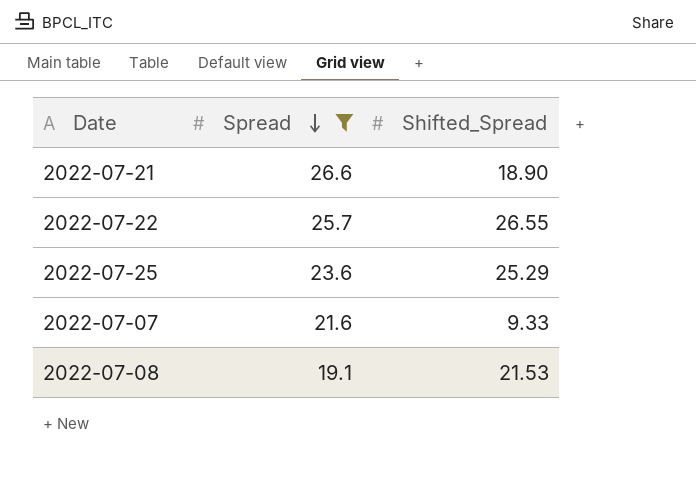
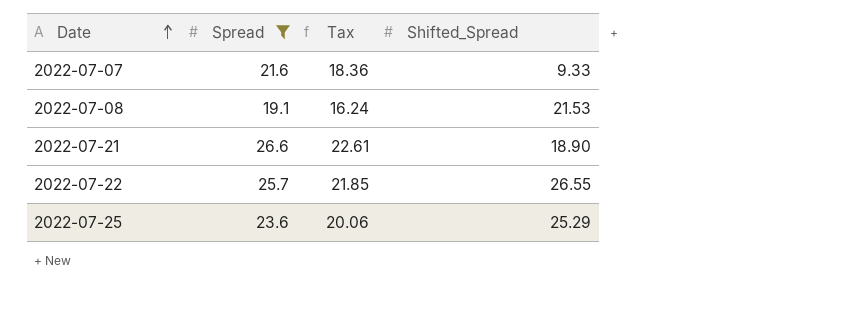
row order: Spread descending -> Date ascending
column Tax | formula: none -> [Spread] * 0.85

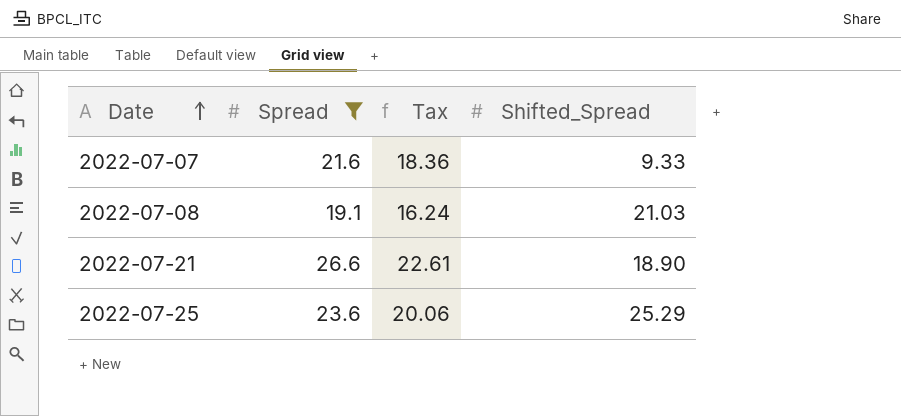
row 2022-07-22: 25.7 | 21.85 | 26.55 -> none
2022-07-08 | Shifted_Spread: 21.53 -> 21.03

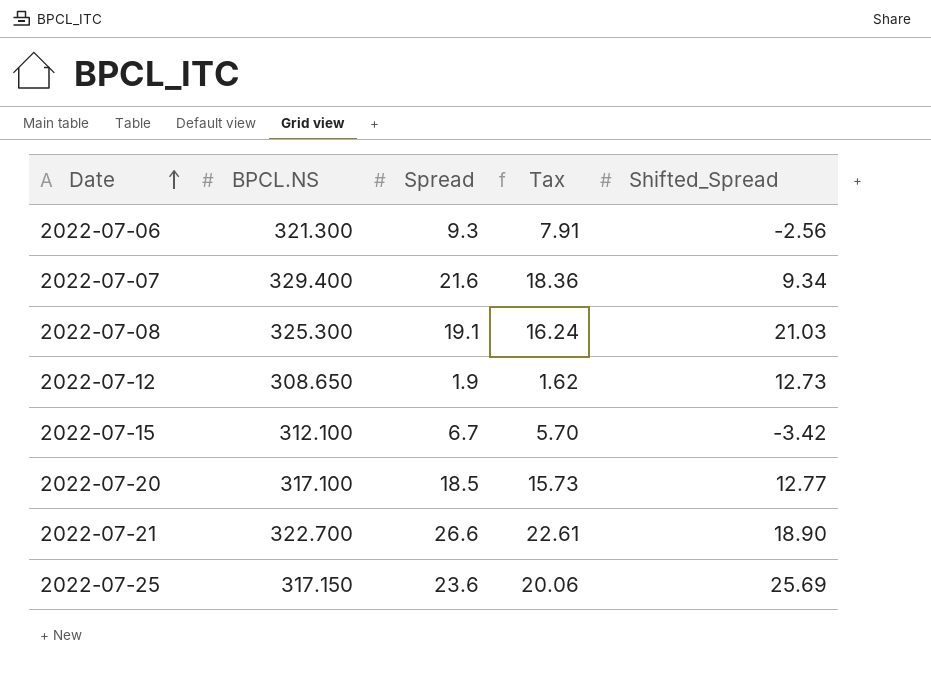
filter: Spread >= 19.1 -> none
column BPCL.NS | position: none -> 2
2022-07-07 | Shifted_Spread: 9.33 -> 9.34
2022-07-25 | Shifted_Spread: 25.29 -> 25.69

